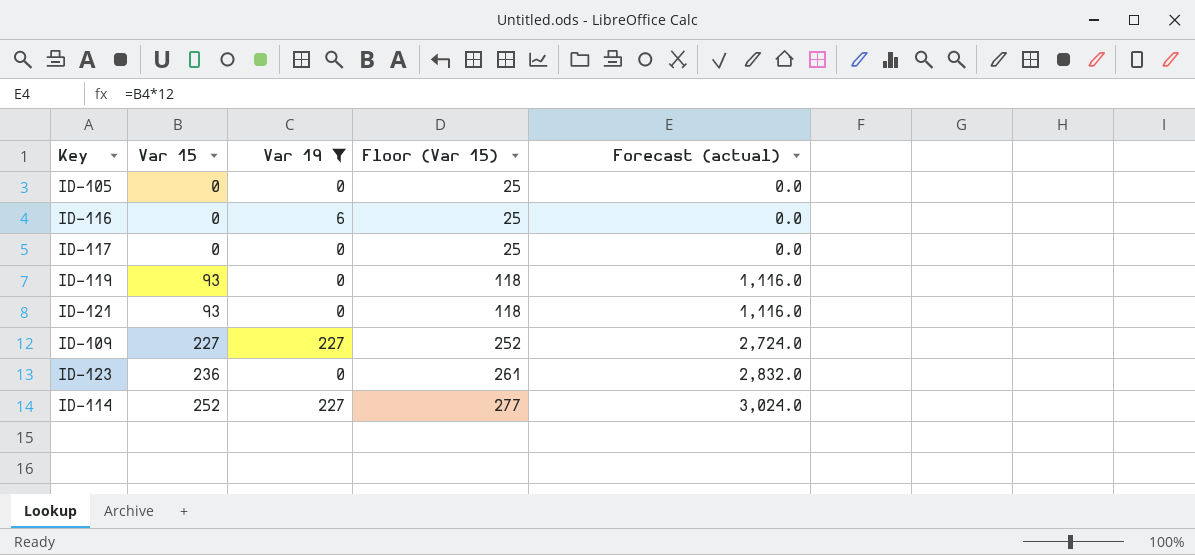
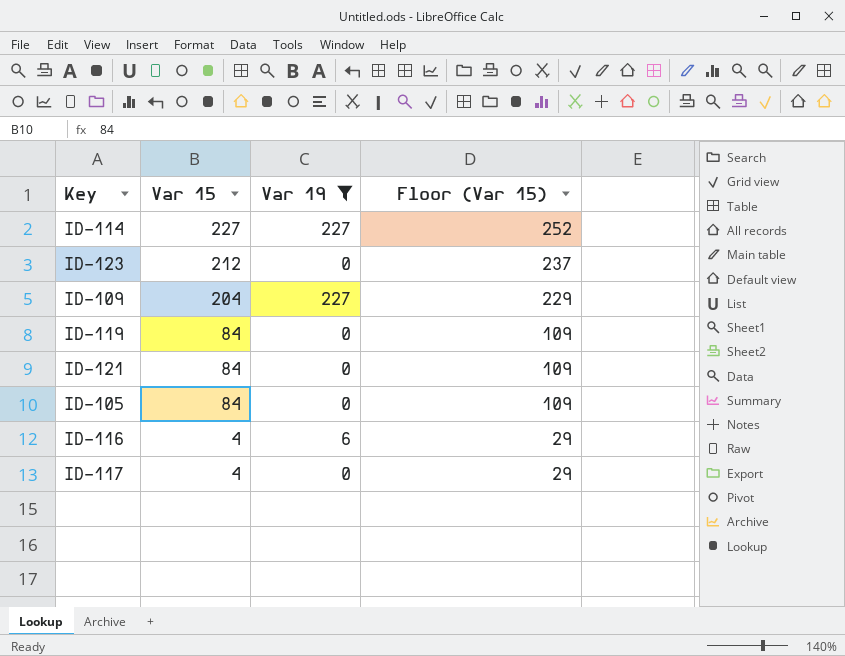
row order: Var 15 ascending -> Var 15 descending
column Forecast (actual) | formula: [Var 15] * 12 -> none
ID-114 | Var 15: 252 -> 227
ID-114 | Floor (Var 15): 277 -> 252
ID-123 | Var 15: 236 -> 212
ID-123 | Floor (Var 15): 261 -> 237
ID-109 | Var 15: 227 -> 204
ID-109 | Floor (Var 15): 252 -> 229
ID-119 | Var 15: 93 -> 84
ID-119 | Floor (Var 15): 118 -> 109
ID-121 | Var 15: 93 -> 84
ID-121 | Floor (Var 15): 118 -> 109
ID-105 | Var 15: 0 -> 84
ID-105 | Floor (Var 15): 25 -> 109
ID-116 | Var 15: 0 -> 4
ID-116 | Floor (Var 15): 25 -> 29
ID-117 | Var 15: 0 -> 4
ID-117 | Floor (Var 15): 25 -> 29

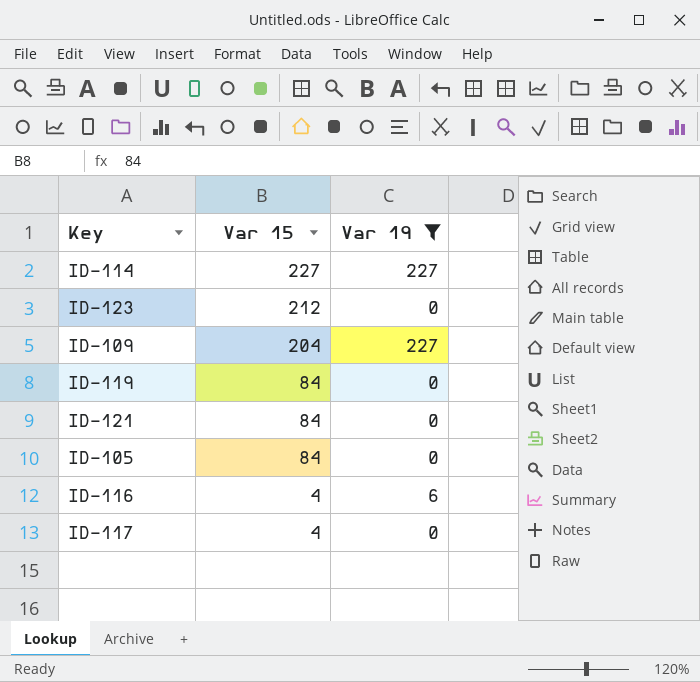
column Floor (Var 15) | formula: [Var 15] + 25 -> none

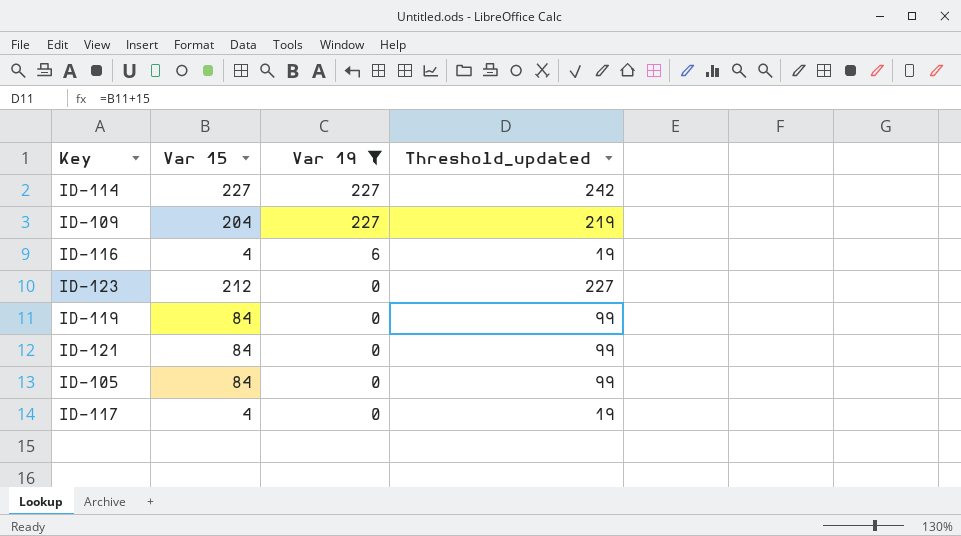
row order: Var 15 descending -> Var 19 descending
column Threshold_updated | formula: none -> [Var 15] + 15

